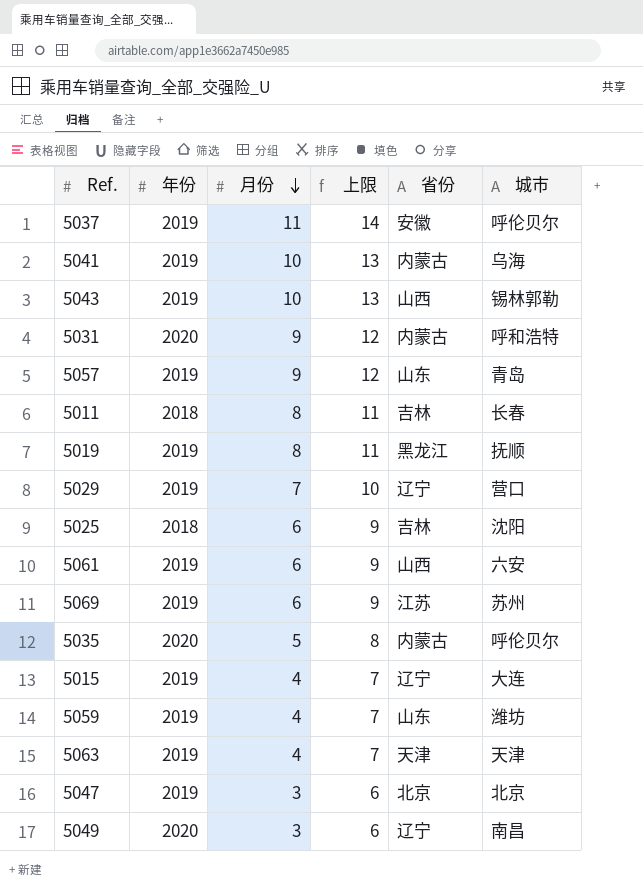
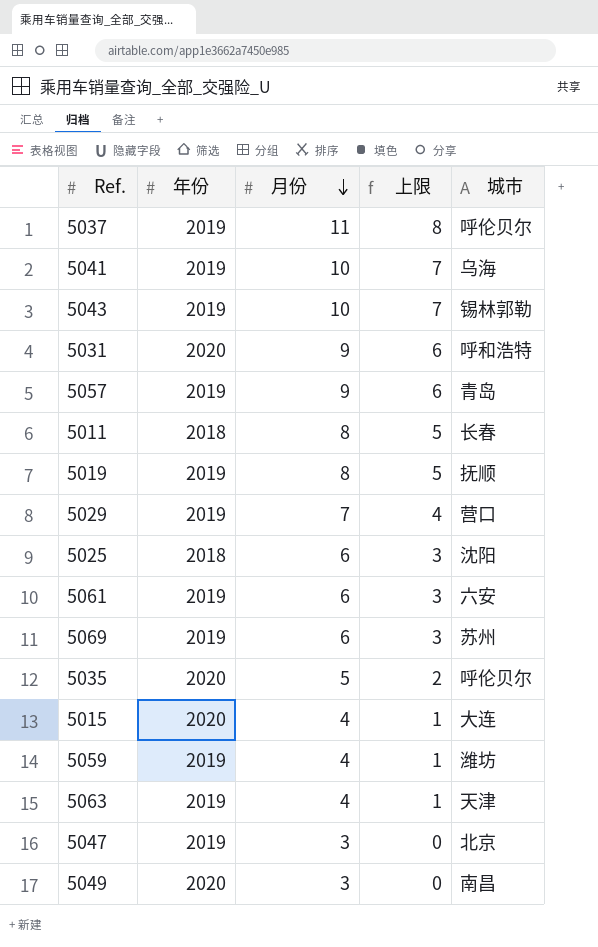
column 省份 | position: 5 -> none
column 上限 | formula: [月份] + 3 -> [月份] - 3
5015 | 年份: 2019 -> 2020

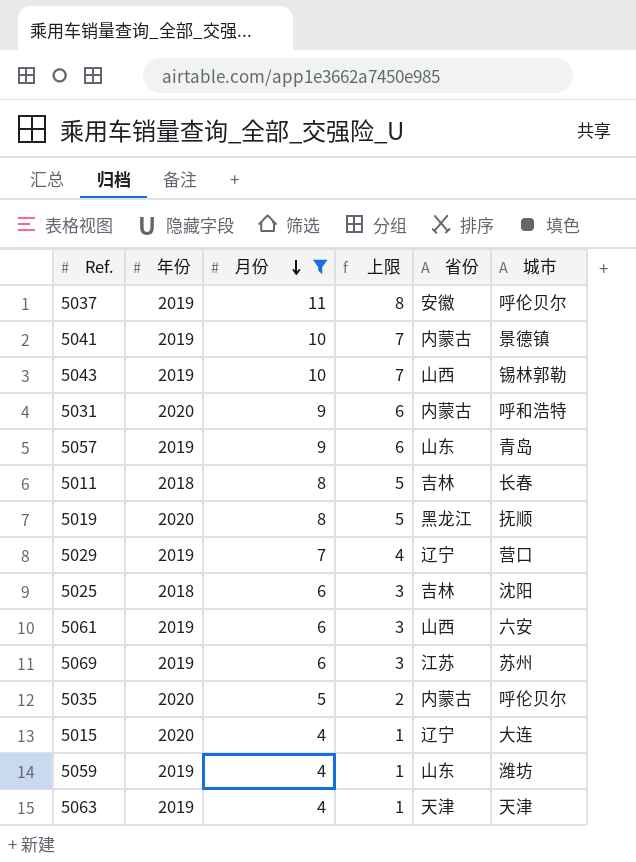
filter: none -> 月份 != 3
column 省份 | position: none -> 5
5041 | 城市: 乌海 -> 景德镇
5019 | 年份: 2019 -> 2020

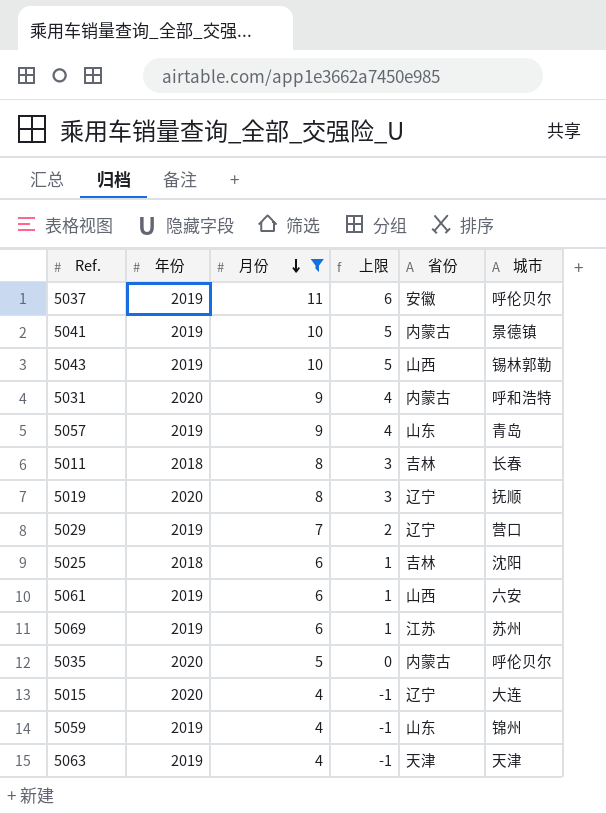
column 上限 | formula: [月份] - 3 -> [月份] - 5
5019 | 省份: 黑龙江 -> 辽宁
5059 | 城市: 潍坊 -> 锦州

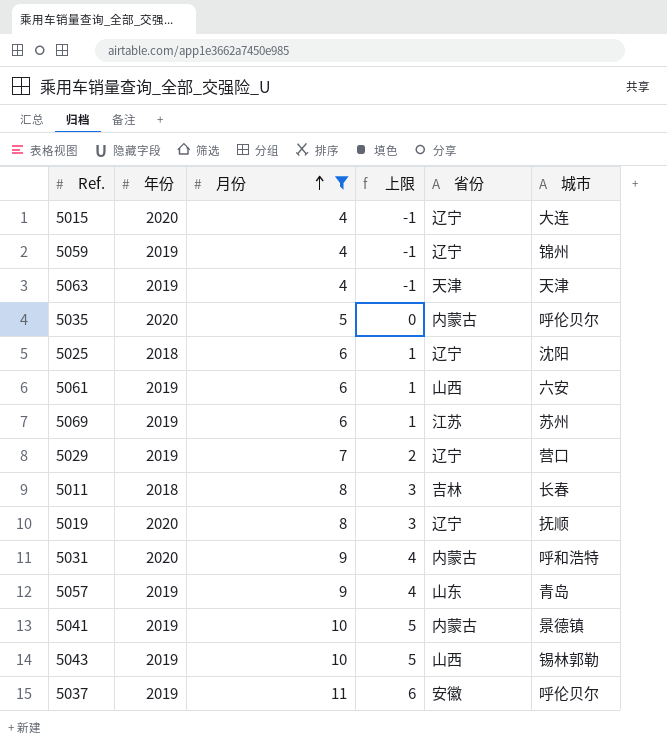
row order: 月份 descending -> 月份 ascending
5059 | 省份: 山东 -> 辽宁
5025 | 省份: 吉林 -> 辽宁

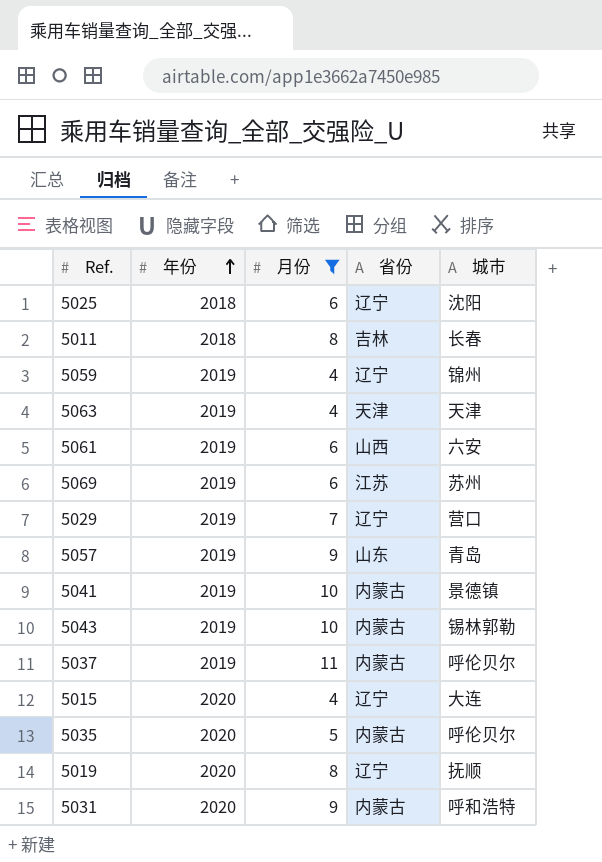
row order: 月份 ascending -> 年份 ascending
column 上限 | formula: [月份] - 5 -> none
5043 | 省份: 山西 -> 内蒙古
5037 | 省份: 安徽 -> 内蒙古

